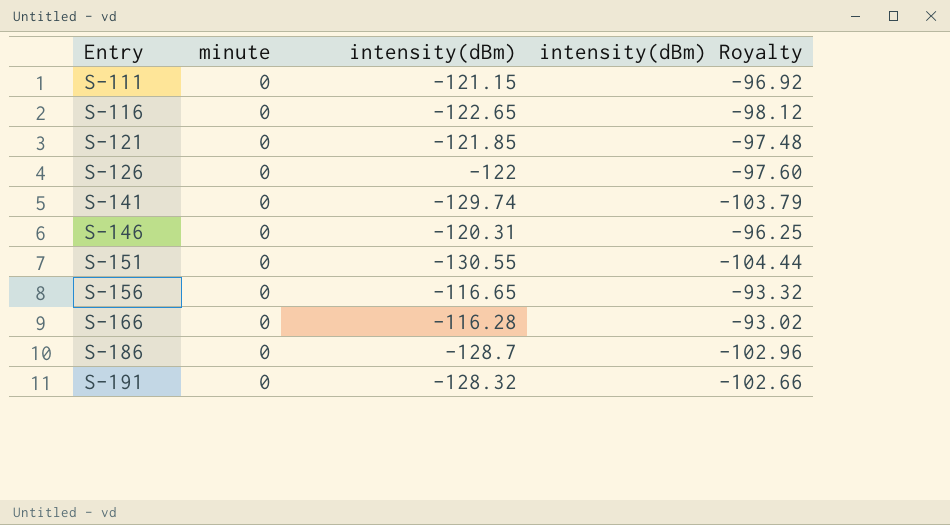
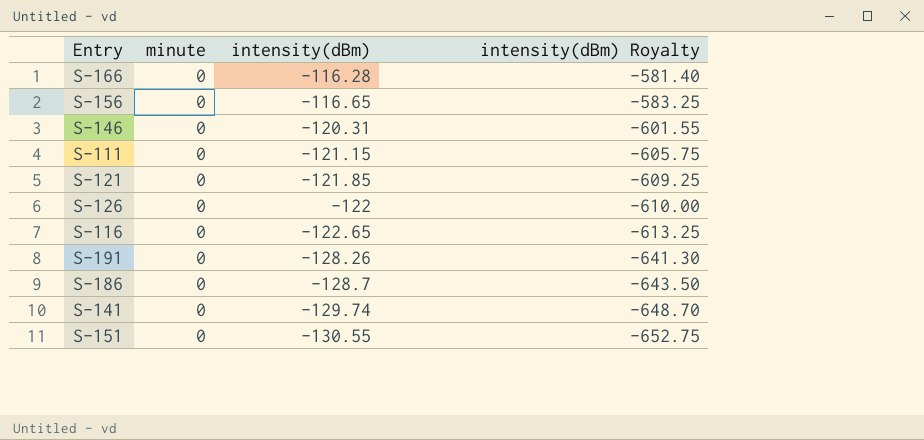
row order: Entry ascending -> intensity(dBm) descending
column intensity(dBm) Royalty | formula: [intensity(dBm)] * 0.8 -> [intensity(dBm)] * 5
S-191 | intensity(dBm): -128.32 -> -128.26

